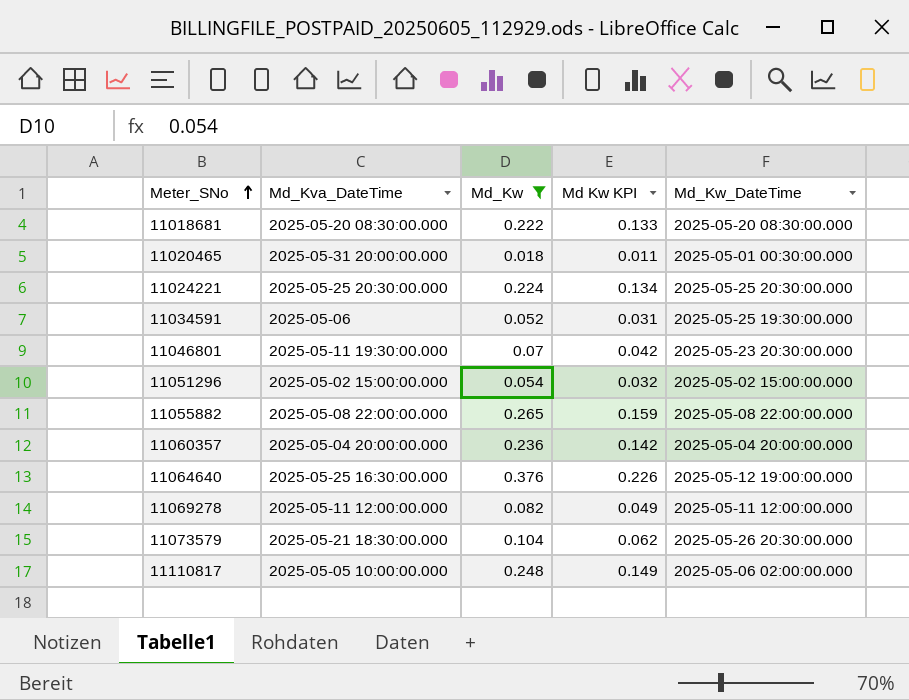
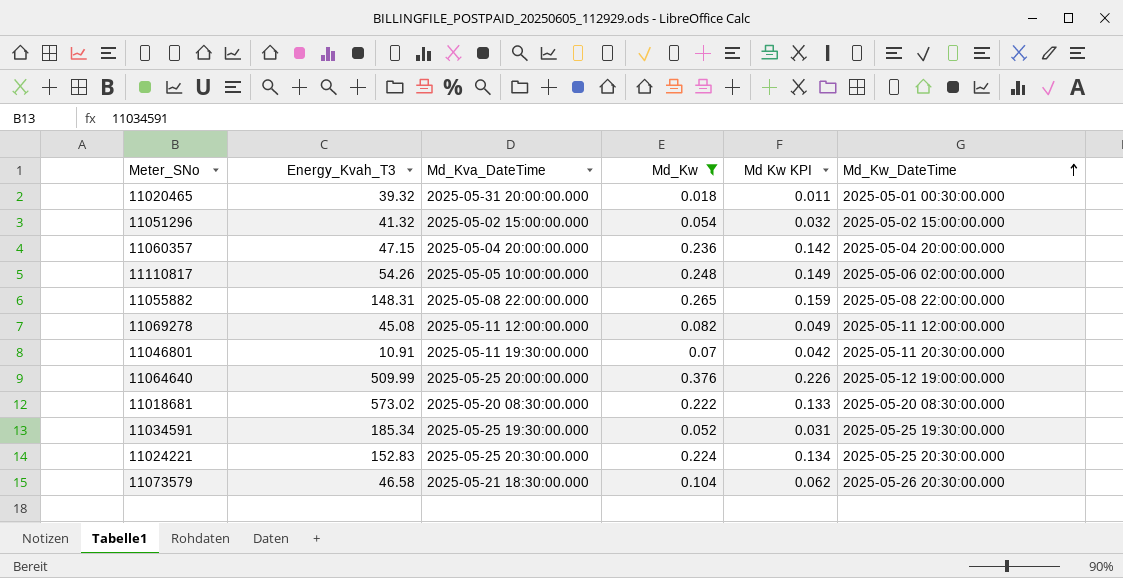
row order: Meter_SNo ascending -> Md_Kw_DateTime ascending
column Energy_Kvah_T3 | position: none -> 2
11046801 | Md_Kw_DateTime: 2025-05-23 20:30:00.000 -> 2025-05-11 20:30:00.000
11064640 | Md_Kva_DateTime: 2025-05-25 16:30:00.000 -> 2025-05-25 20:00:00.000
11034591 | Md_Kva_DateTime: 2025-05-06 -> 2025-05-25 19:30:00.000

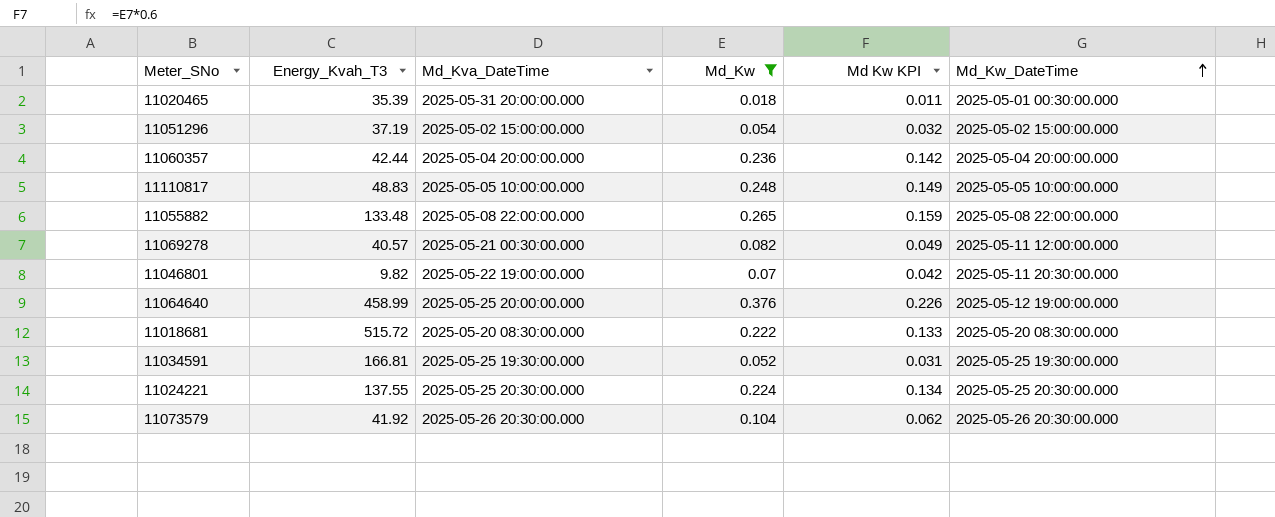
11020465 | Energy_Kvah_T3: 39.32 -> 35.39
11051296 | Energy_Kvah_T3: 41.32 -> 37.19
11060357 | Energy_Kvah_T3: 47.15 -> 42.44
11110817 | Energy_Kvah_T3: 54.26 -> 48.83
11110817 | Md_Kw_DateTime: 2025-05-06 02:00:00.000 -> 2025-05-05 10:00:00.000
11055882 | Energy_Kvah_T3: 148.31 -> 133.48
11069278 | Energy_Kvah_T3: 45.08 -> 40.57
11069278 | Md_Kva_DateTime: 2025-05-11 12:00:00.000 -> 2025-05-21 00:30:00.000
11046801 | Energy_Kvah_T3: 10.91 -> 9.82
11046801 | Md_Kva_DateTime: 2025-05-11 19:30:00.000 -> 2025-05-22 19:00:00.000
11064640 | Energy_Kvah_T3: 509.99 -> 458.99
11018681 | Energy_Kvah_T3: 573.02 -> 515.72
11034591 | Energy_Kvah_T3: 185.34 -> 166.81
11024221 | Energy_Kvah_T3: 152.83 -> 137.55
11073579 | Energy_Kvah_T3: 46.58 -> 41.92
11073579 | Md_Kva_DateTime: 2025-05-21 18:30:00.000 -> 2025-05-26 20:30:00.000

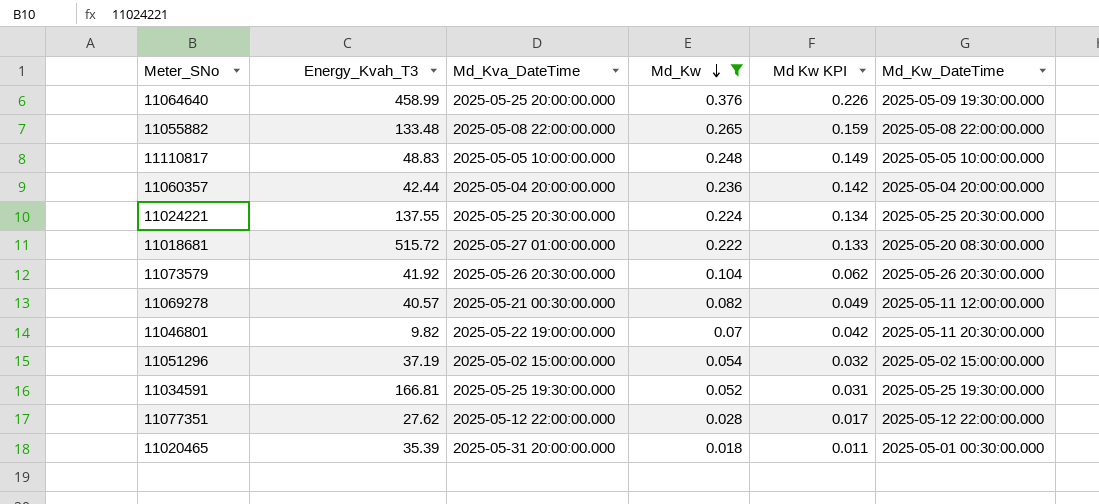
row order: Md_Kw_DateTime ascending -> Md_Kw descending
11064640 | Md_Kw_DateTime: 2025-05-12 19:00:00.000 -> 2025-05-09 19:30:00.000
11018681 | Md_Kva_DateTime: 2025-05-20 08:30:00.000 -> 2025-05-27 01:00:00.000
row 11077351: none -> 27.62 | 2025-05-12 22:00:00.000 | 0.028 | 0.017 | 2025-05-12 22:00:00.000

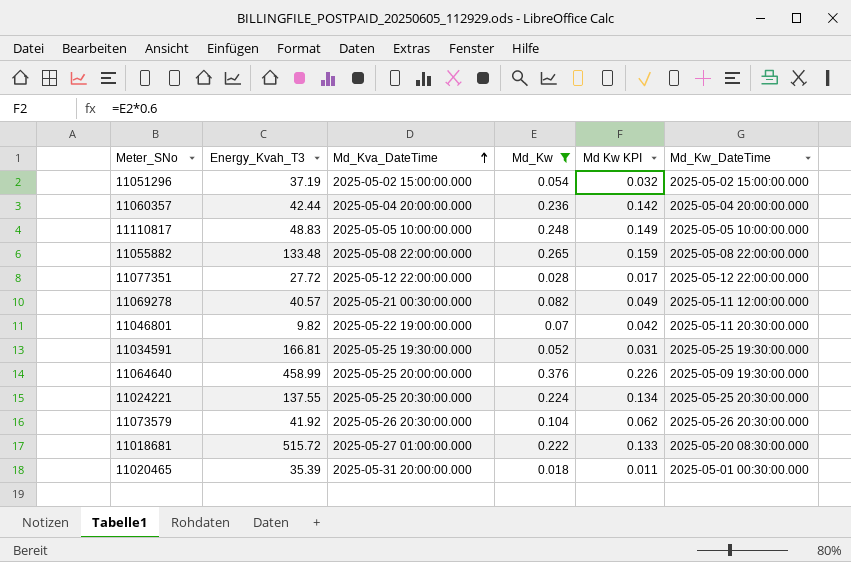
row order: Md_Kw descending -> Md_Kva_DateTime ascending
11077351 | Energy_Kvah_T3: 27.62 -> 27.72

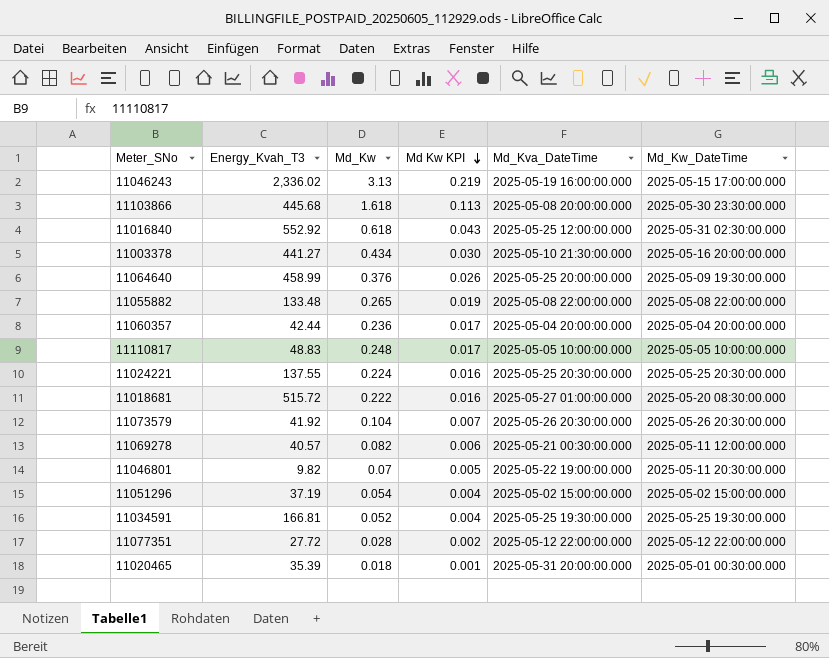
filter: Md_Kw <= 0.376 -> none
row order: Md_Kva_DateTime ascending -> Md Kw KPI descending
column Md Kw KPI | formula: [Md_Kw] * 0.6 -> [Md_Kw] * 0.07
column Md_Kva_DateTime | position: 3 -> 5

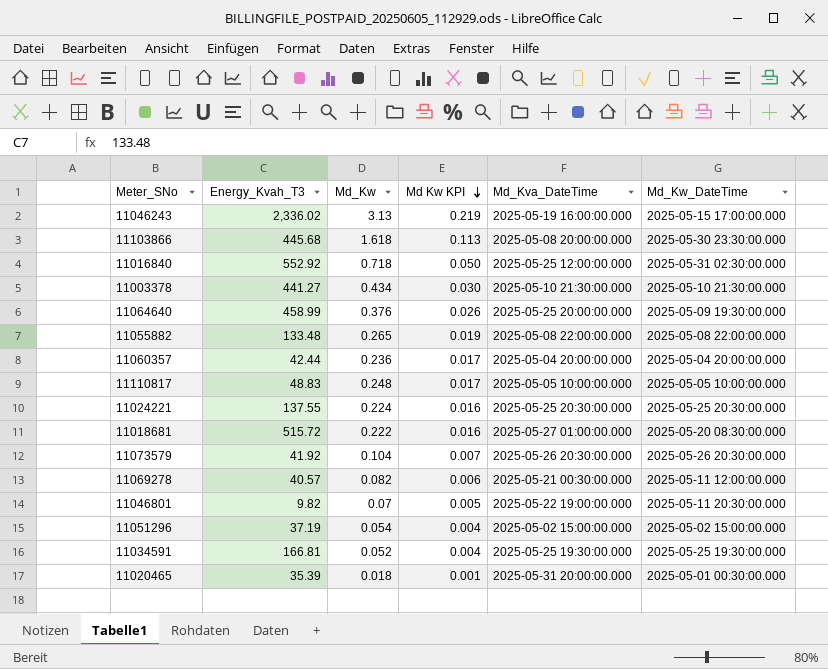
row 11077351: 27.72 | 0.028 | 0.002 | 2025-05-12 22:00:00.000 | 2025-05-12 22:00:00.000 -> none
11016840 | Md_Kw: 0.618 -> 0.718
11016840 | Md Kw KPI: 0.043 -> 0.050
11003378 | Md_Kw_DateTime: 2025-05-16 20:00:00.000 -> 2025-05-10 21:30:00.000

